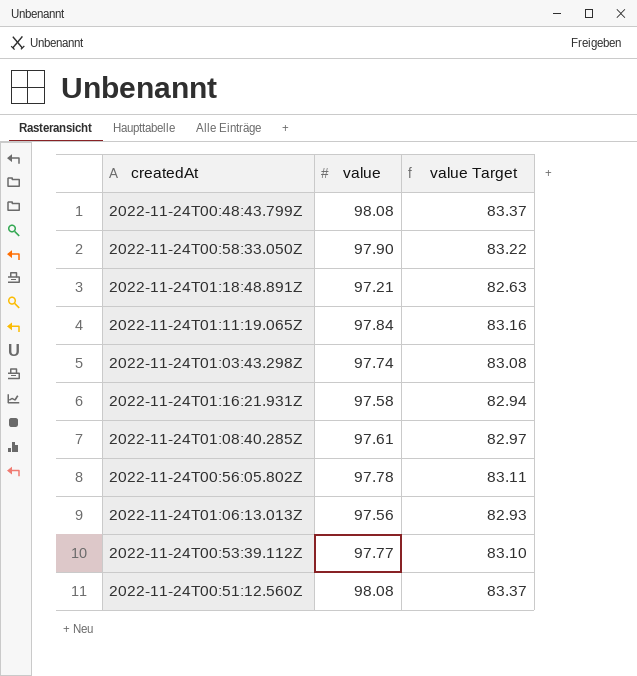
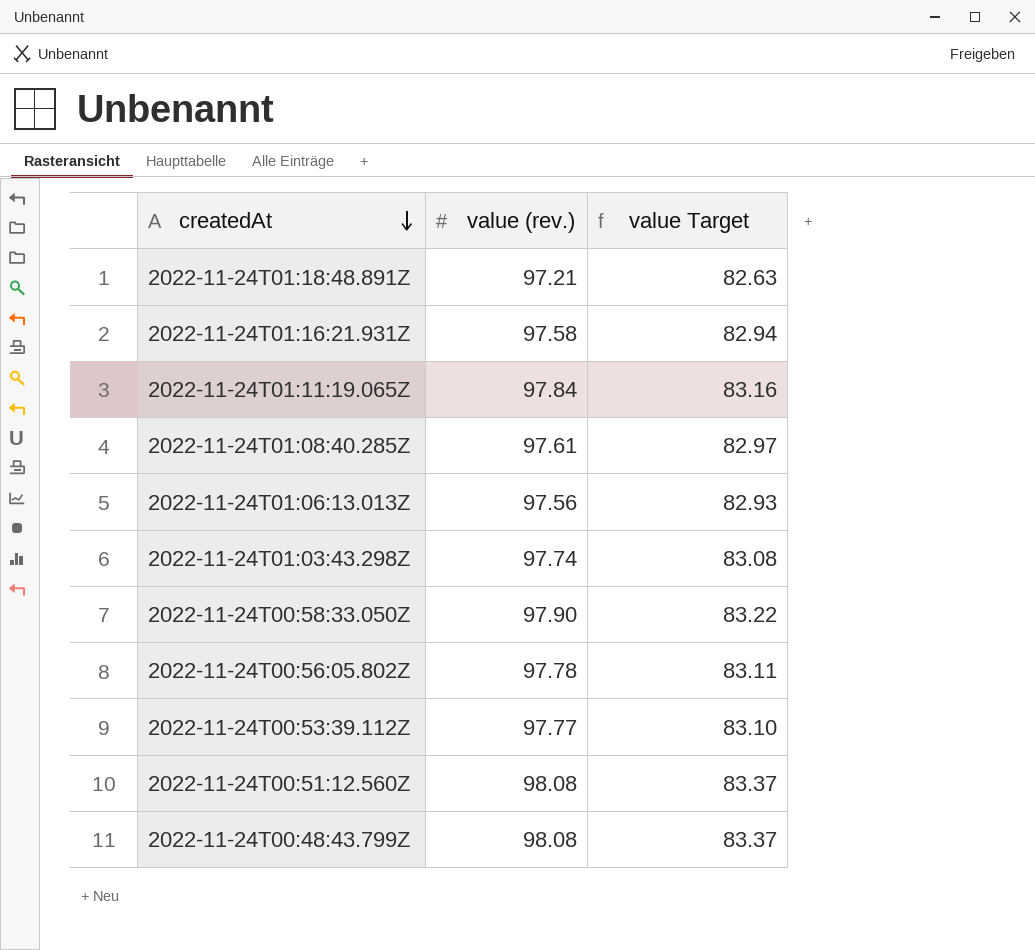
row order: none -> createdAt descending
column name: value -> value (rev.)

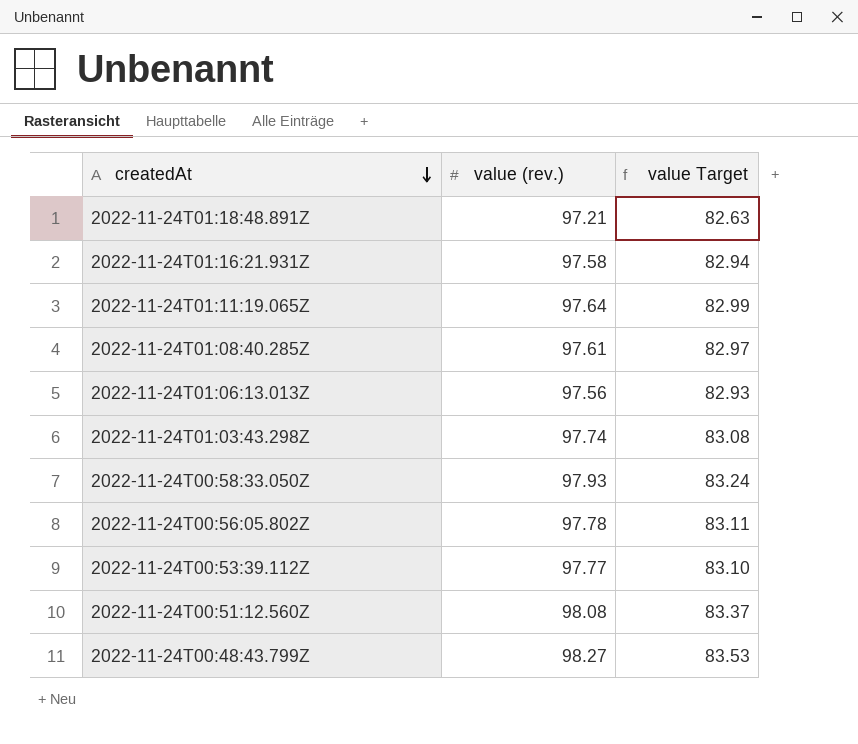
2022-11-24T01:11:19.065Z | value (rev.): 97.84 -> 97.64
2022-11-24T01:11:19.065Z | value Target: 83.16 -> 82.99
2022-11-24T00:58:33.050Z | value (rev.): 97.90 -> 97.93
2022-11-24T00:58:33.050Z | value Target: 83.22 -> 83.24
2022-11-24T00:48:43.799Z | value (rev.): 98.08 -> 98.27
2022-11-24T00:48:43.799Z | value Target: 83.37 -> 83.53

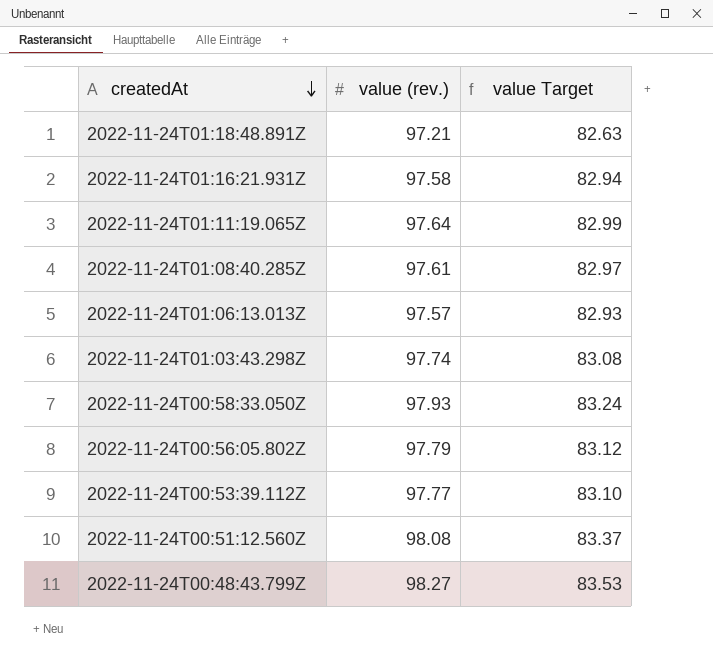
2022-11-24T01:06:13.013Z | value (rev.): 97.56 -> 97.57
2022-11-24T00:56:05.802Z | value (rev.): 97.78 -> 97.79
2022-11-24T00:56:05.802Z | value Target: 83.11 -> 83.12

